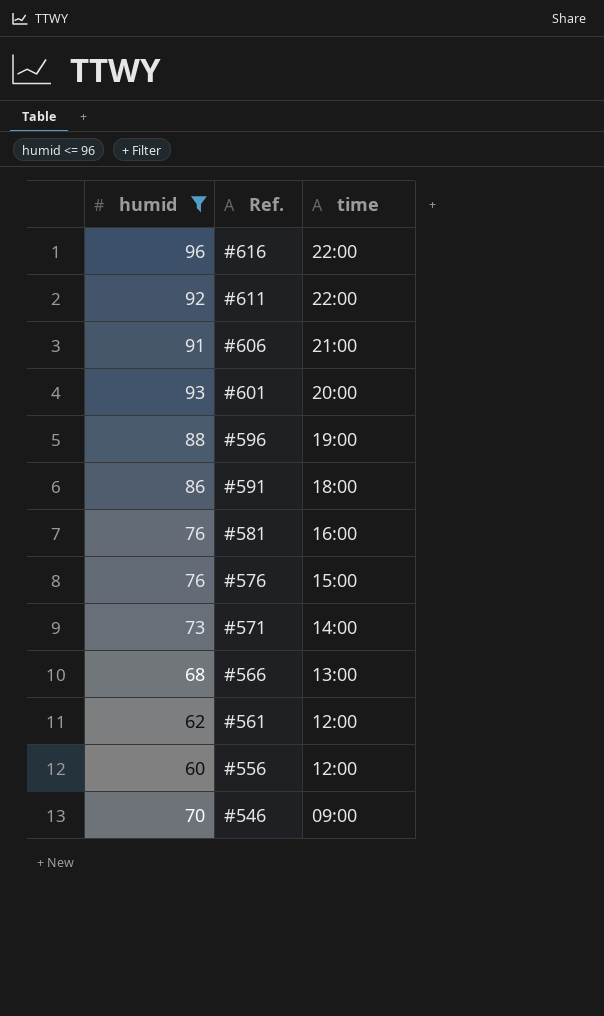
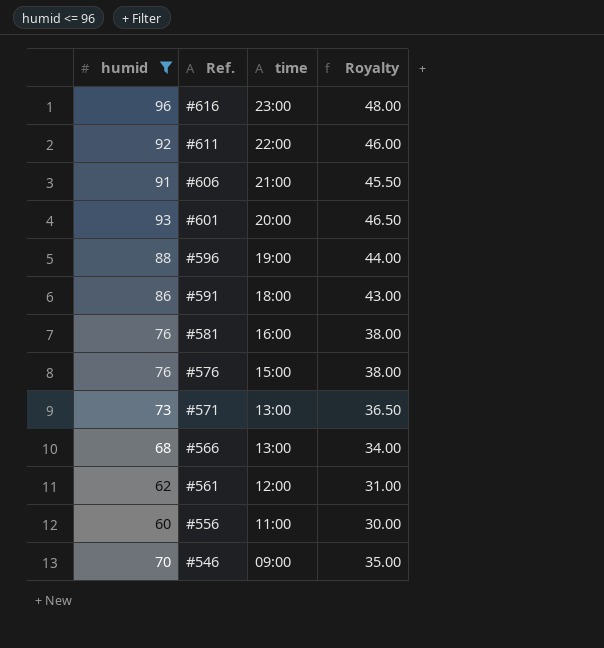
column Royalty | formula: none -> [humid] * 0.5
#616 | time: 22:00 -> 23:00
#571 | time: 14:00 -> 13:00
#556 | time: 12:00 -> 11:00

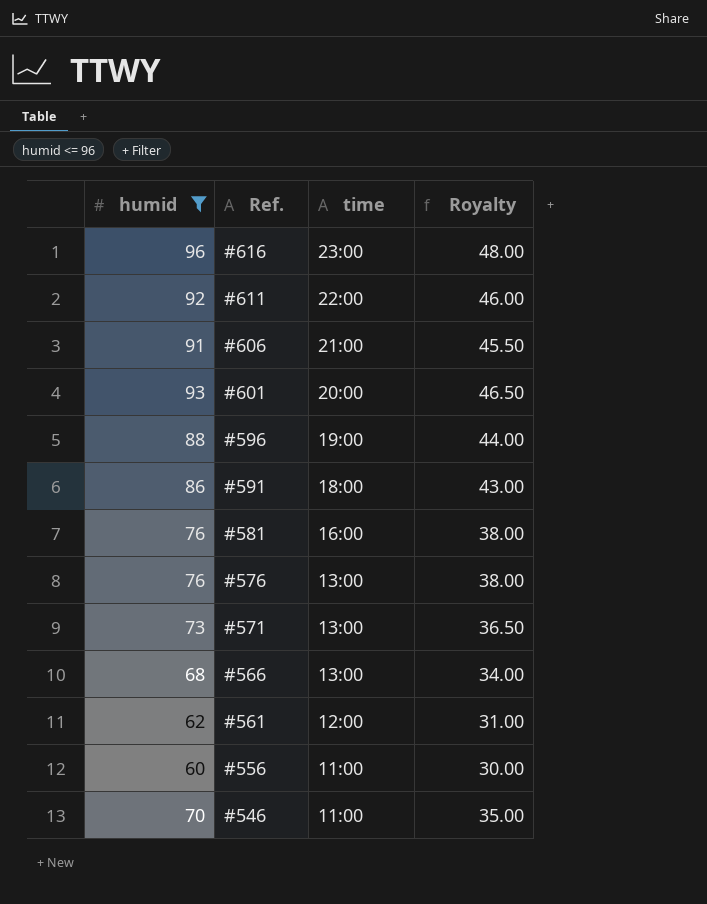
#576 | time: 15:00 -> 13:00
#546 | time: 09:00 -> 11:00

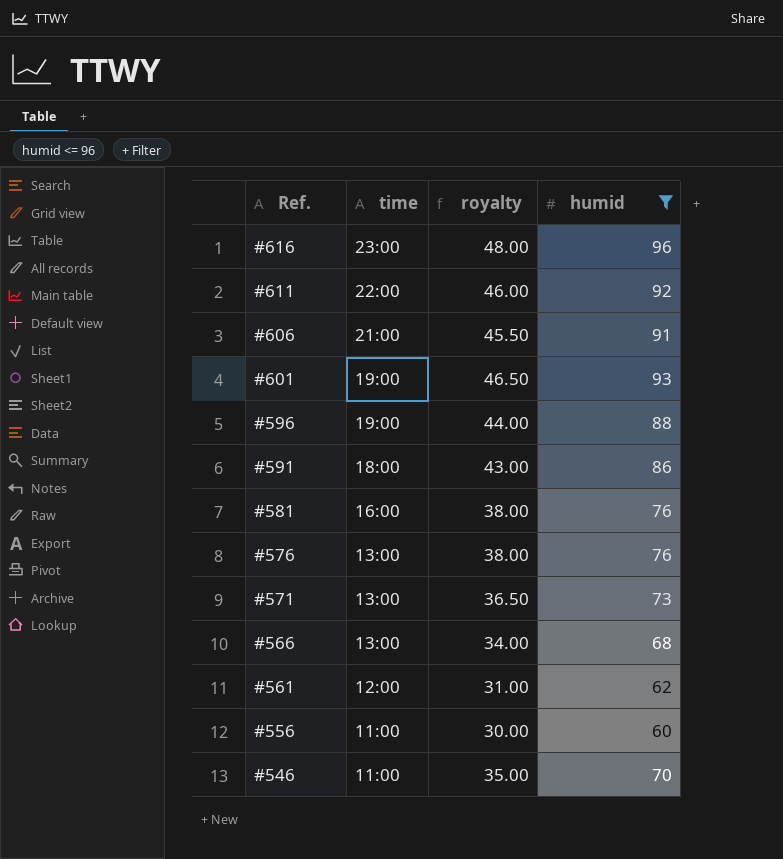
column name: Royalty -> royalty
column humid | position: 1 -> 4
#601 | time: 20:00 -> 19:00

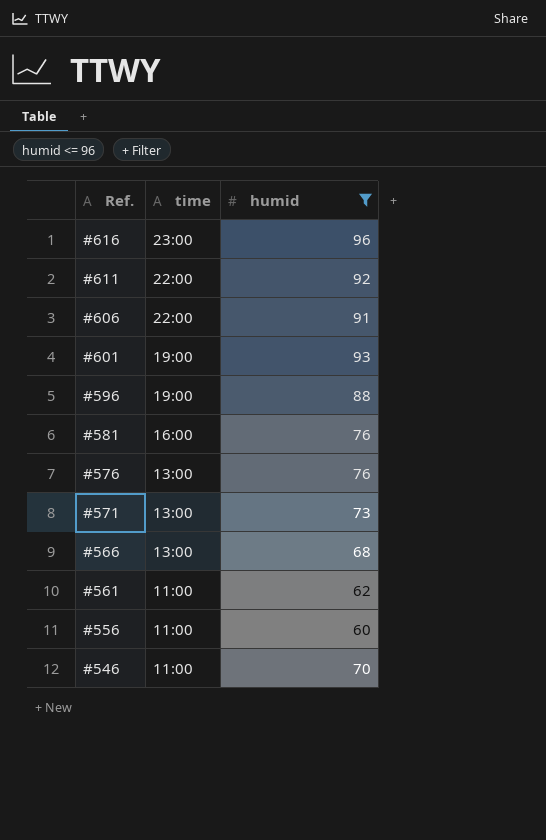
column royalty | formula: [humid] * 0.5 -> none
row #591: 18:00 | 43.00 | 86 -> none
#606 | time: 21:00 -> 22:00
#561 | time: 12:00 -> 11:00

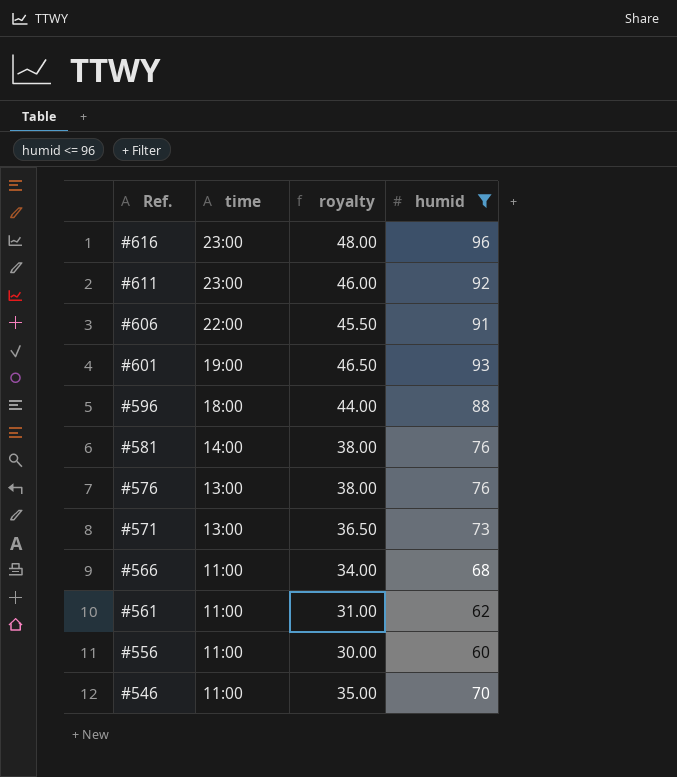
column royalty | formula: none -> [humid] * 0.5
#611 | time: 22:00 -> 23:00
#596 | time: 19:00 -> 18:00
#581 | time: 16:00 -> 14:00
#566 | time: 13:00 -> 11:00

